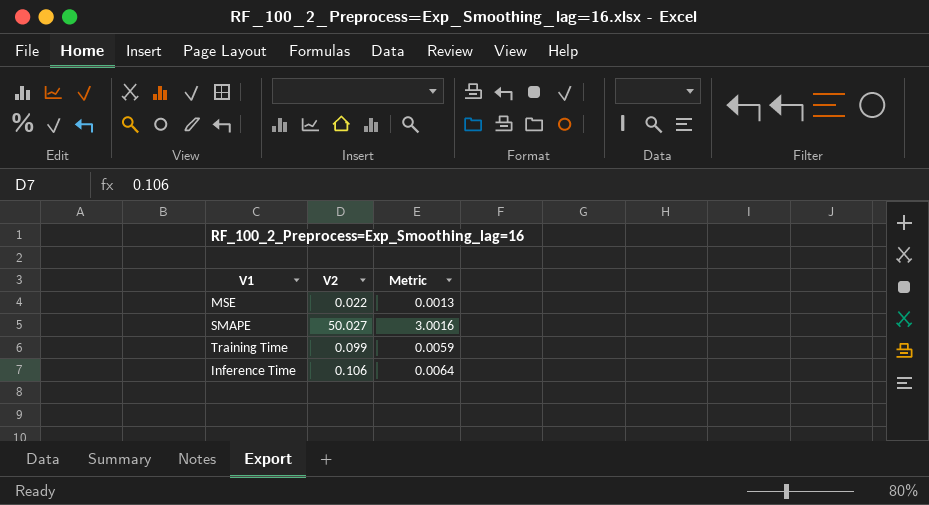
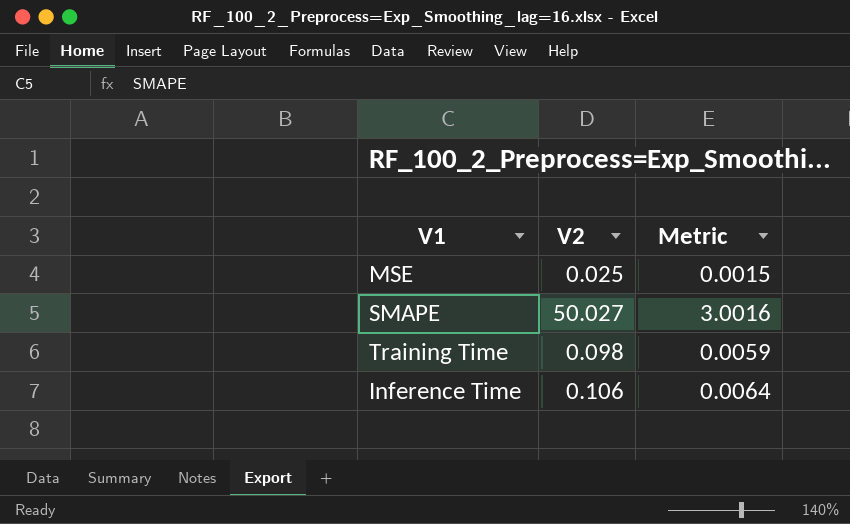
MSE | V2: 0.022 -> 0.025
MSE | Metric: 0.0013 -> 0.0015
Training Time | V2: 0.099 -> 0.098

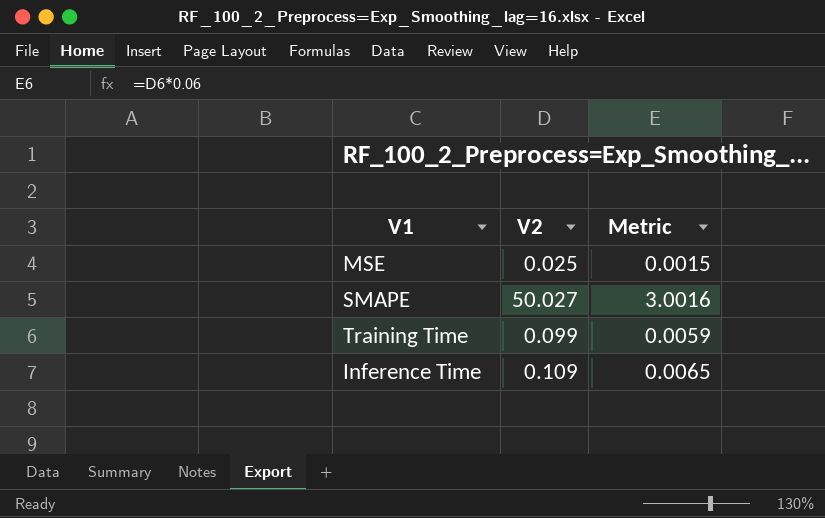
Training Time | V2: 0.098 -> 0.099
Inference Time | V2: 0.106 -> 0.109
Inference Time | Metric: 0.0064 -> 0.0065

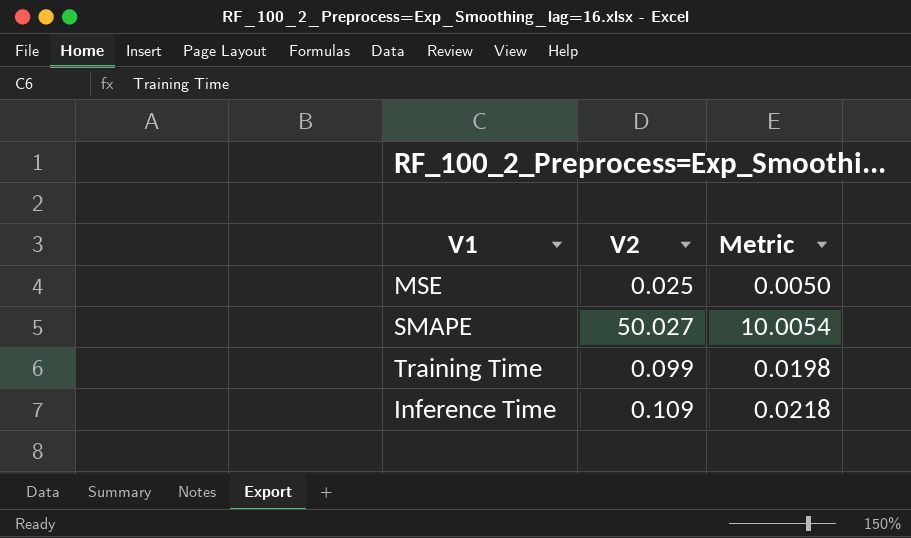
column Metric | formula: [V2] * 0.06 -> [V2] * 0.2

